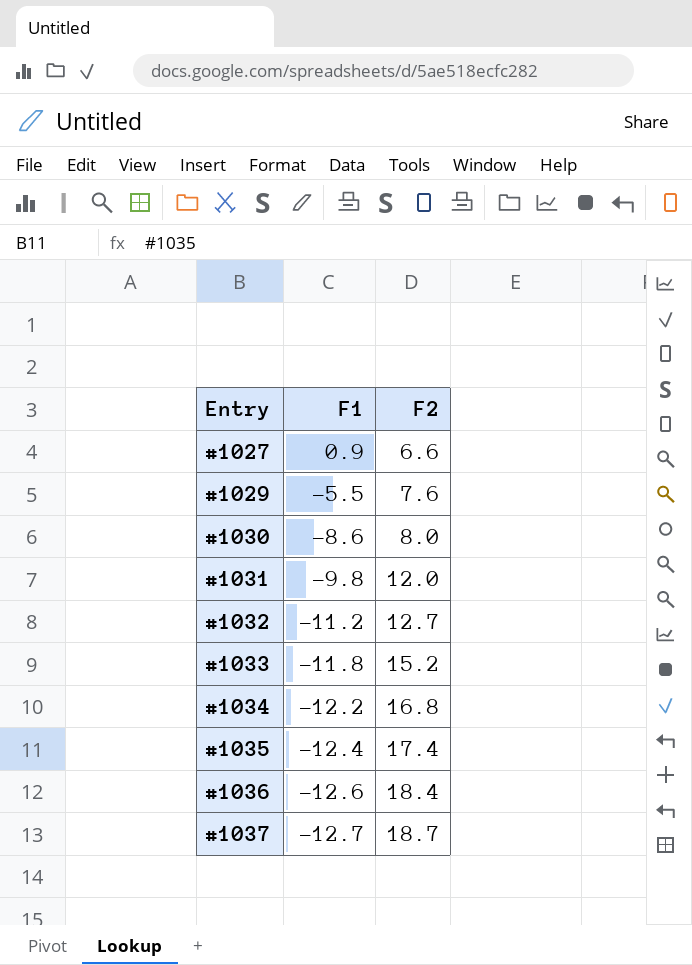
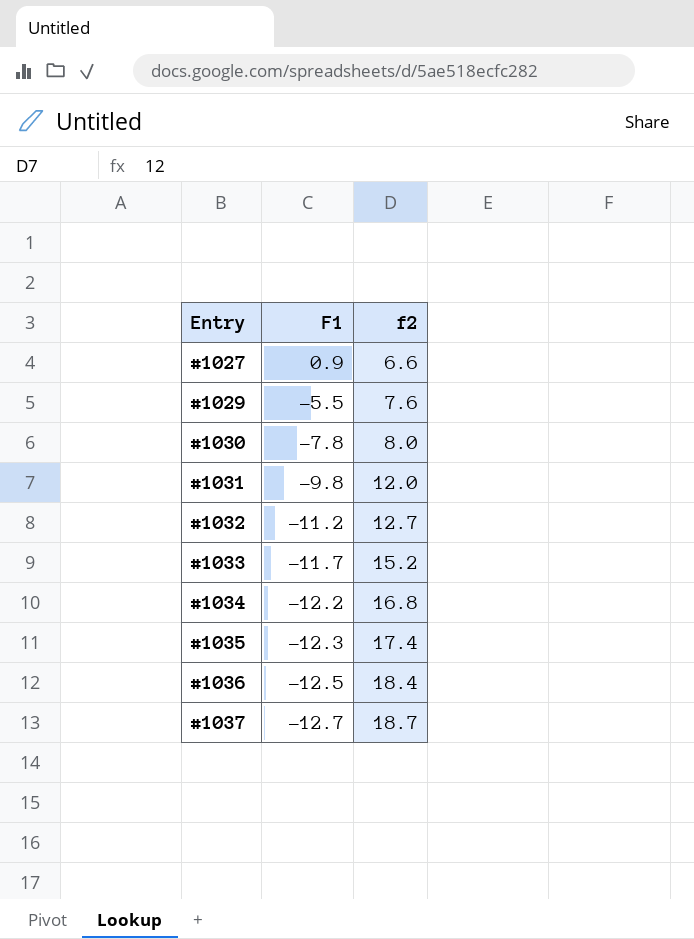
column name: F2 -> f2
#1030 | F1: -8.6 -> -7.8
#1033 | F1: -11.8 -> -11.7
#1035 | F1: -12.4 -> -12.3
#1036 | F1: -12.6 -> -12.5

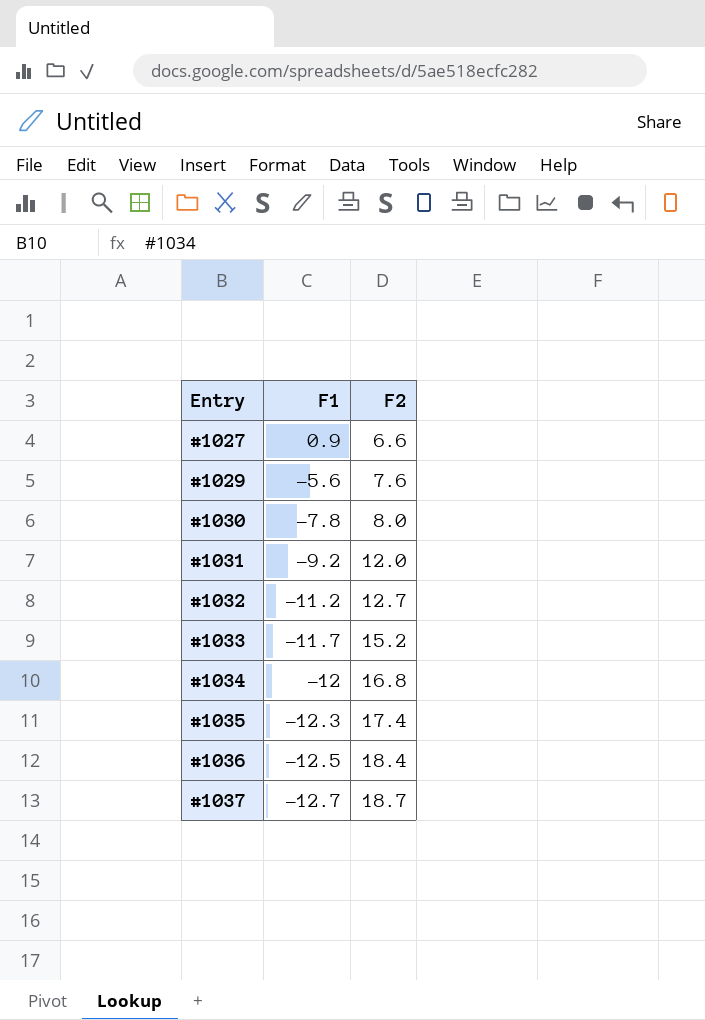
column name: f2 -> F2
#1029 | F1: -5.5 -> -5.6
#1031 | F1: -9.8 -> -9.2
#1034 | F1: -12.2 -> -12

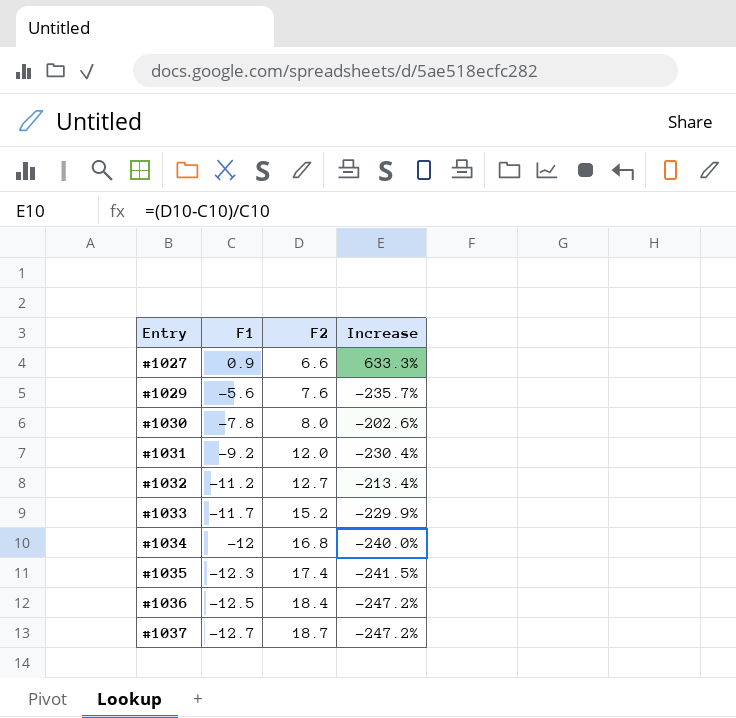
column Increase | formula: none -> ([F2] - [F1]) / [F1]

